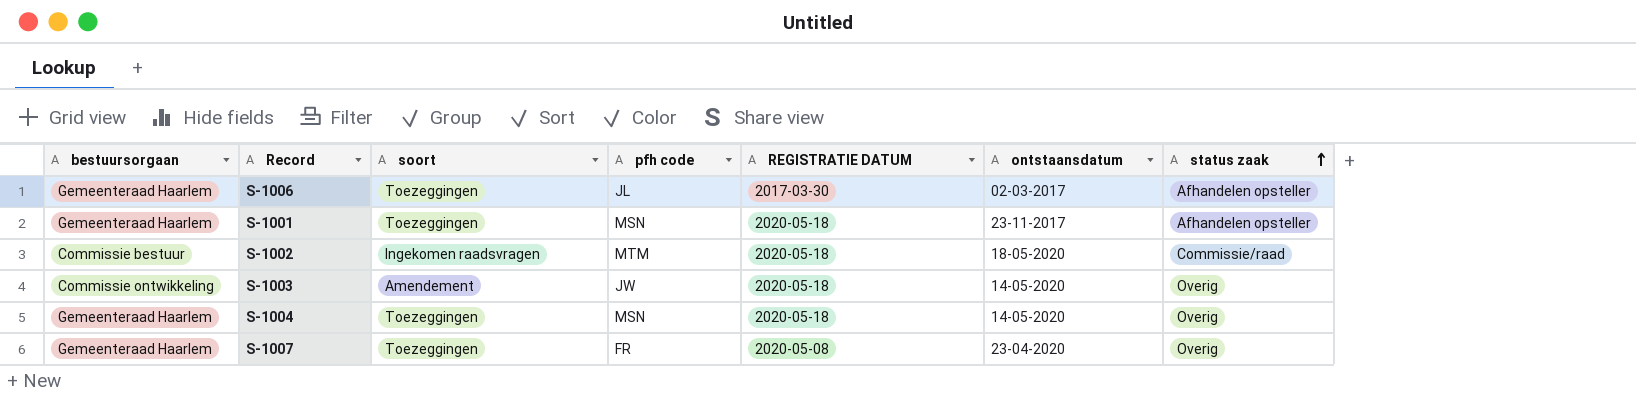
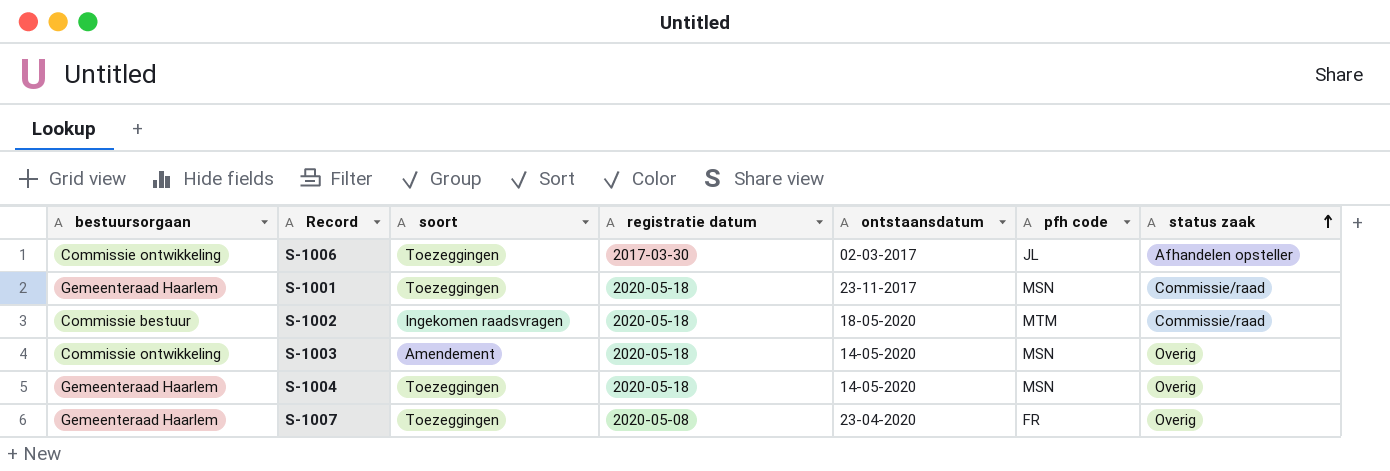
column name: REGISTRATIE DATUM -> registratie datum
column pfh code | position: 4 -> 6
S-1006 | bestuursorgaan: Gemeenteraad Haarlem -> Commissie ontwikkeling
S-1001 | status zaak: Afhandelen opsteller -> Commissie/raad
S-1003 | pfh code: JW -> MSN

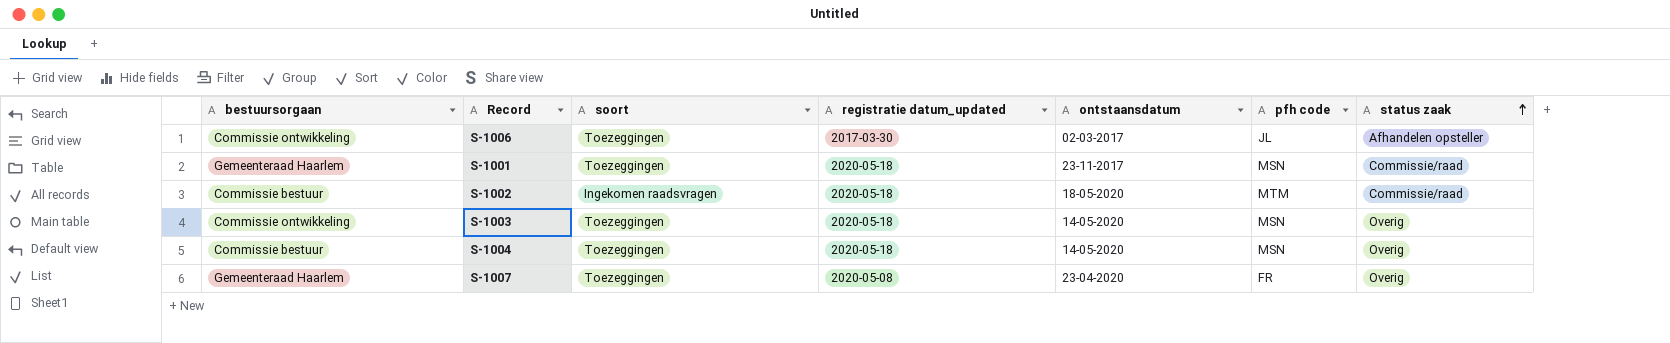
column name: registratie datum -> registratie datum_updated
S-1003 | soort: Amendement -> Toezeggingen
S-1004 | bestuursorgaan: Gemeenteraad Haarlem -> Commissie bestuur

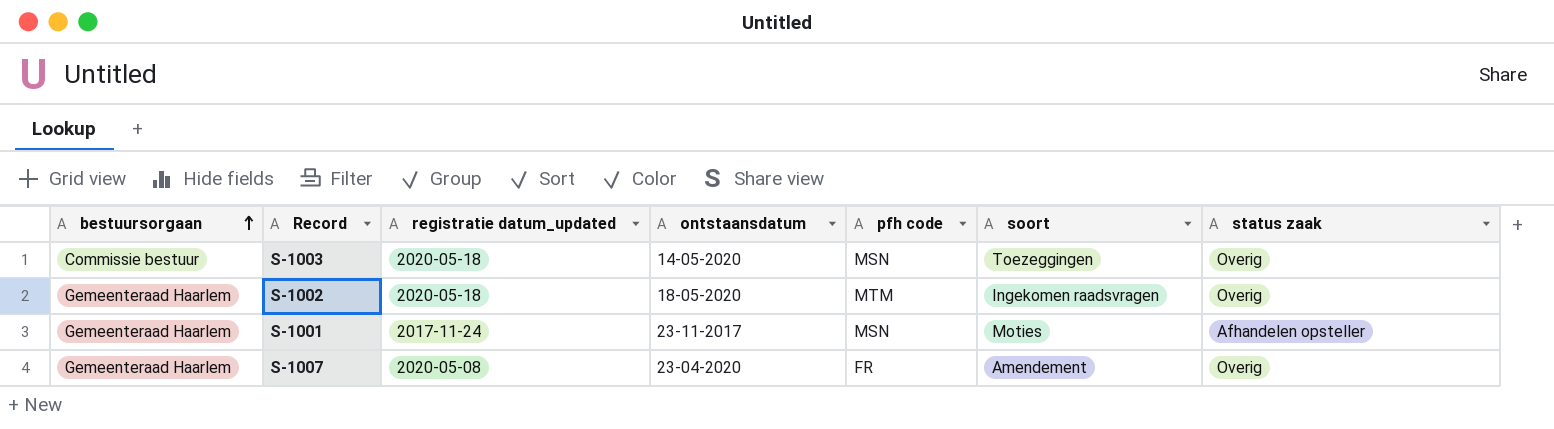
row order: status zaak ascending -> bestuursorgaan ascending
column soort | position: 3 -> 6
row S-1006: Commissie ontwikkeling | Toezeggingen | 2017-03-30 | 02-03-2017 | JL | Afhandelen opsteller -> none
row S-1004: Commissie bestuur | Toezeggingen | 2020-05-18 | 14-05-2020 | MSN | Overig -> none
S-1003 | bestuursorgaan: Commissie ontwikkeling -> Commissie bestuur
S-1002 | bestuursorgaan: Commissie bestuur -> Gemeenteraad Haarlem
S-1002 | status zaak: Commissie/raad -> Overig
S-1001 | registratie datum_updated: 2020-05-18 -> 2017-11-24
S-1001 | soort: Toezeggingen -> Moties
S-1001 | status zaak: Commissie/raad -> Afhandelen opsteller
S-1007 | soort: Toezeggingen -> Amendement

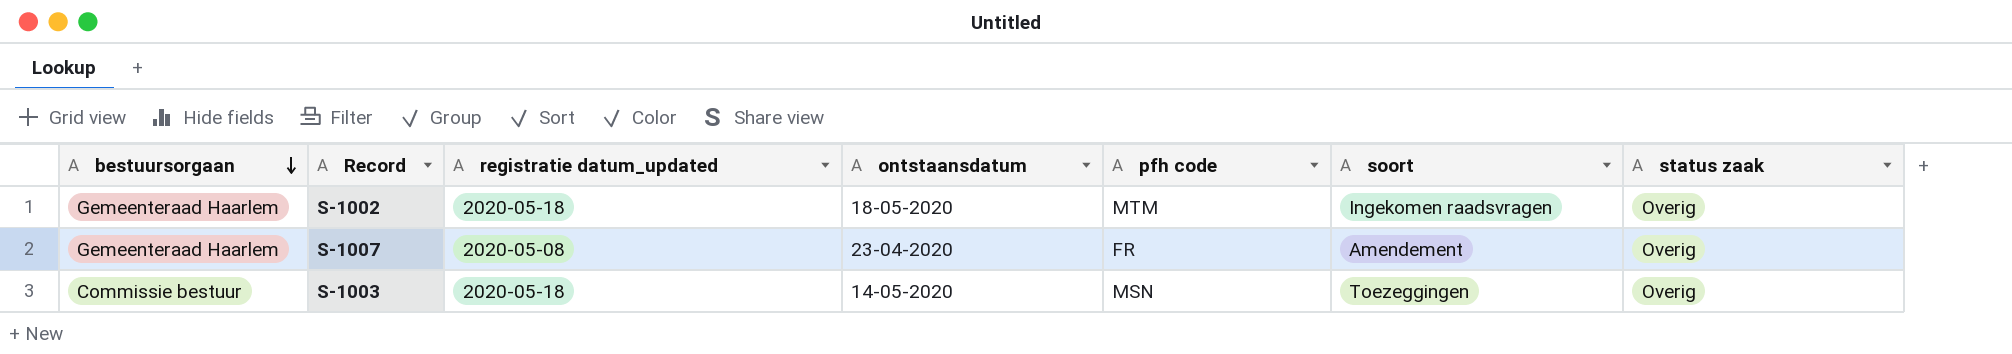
row order: bestuursorgaan ascending -> bestuursorgaan descending
row S-1001: Gemeenteraad Haarlem | 2017-11-24 | 23-11-2017 | MSN | Moties | Afhandelen opsteller -> none

